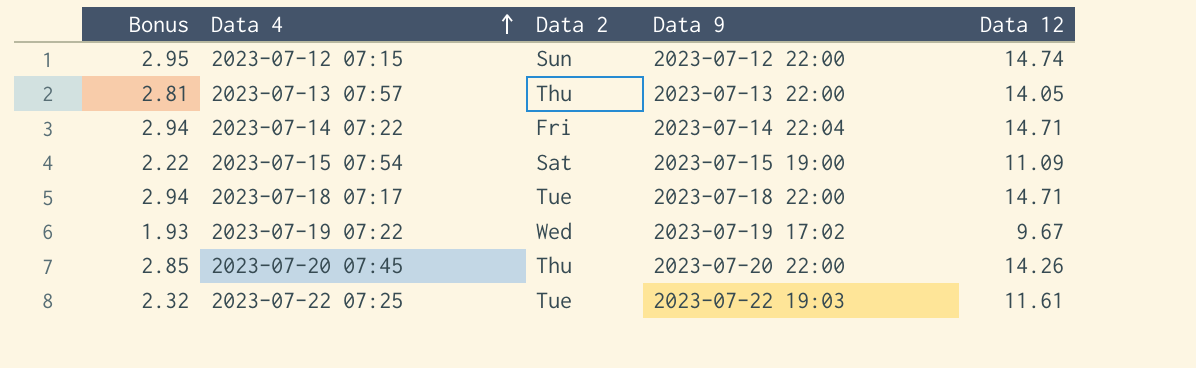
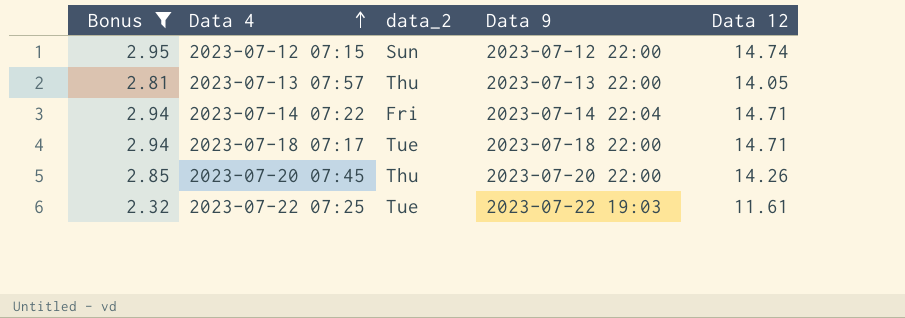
filter: none -> Bonus >= 2.32
column name: Data 2 -> data_2

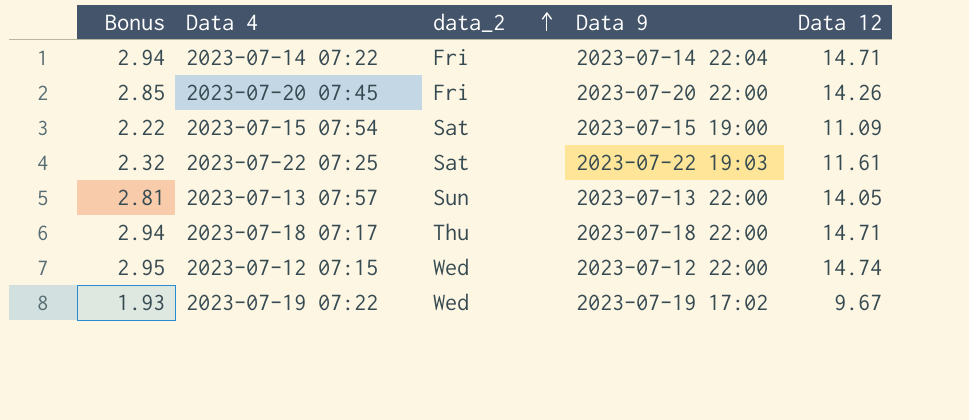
filter: Bonus >= 2.32 -> none
row order: Data 4 ascending -> data_2 ascending
2023-07-20 07:45 | data_2: Thu -> Fri
2023-07-22 07:25 | data_2: Tue -> Sat
2023-07-13 07:57 | data_2: Thu -> Sun
2023-07-18 07:17 | data_2: Tue -> Thu
2023-07-12 07:15 | data_2: Sun -> Wed

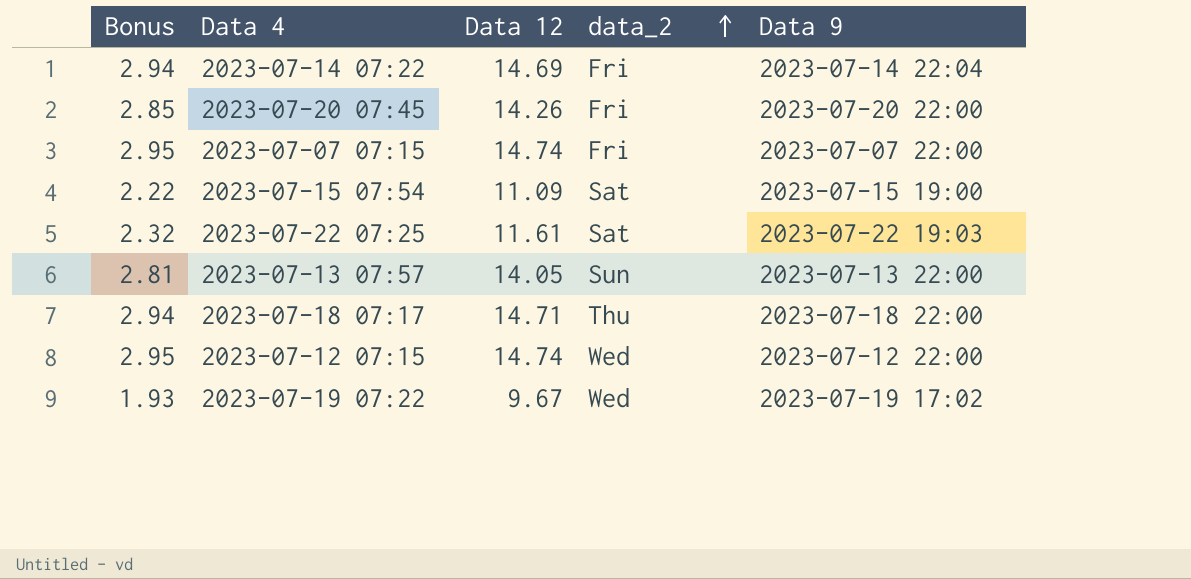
column Data 12 | position: 5 -> 3
2023-07-14 07:22 | Data 12: 14.71 -> 14.69
row 2023-07-07 07:15: none -> 2.95 | 14.74 | Fri | 2023-07-07 22:00

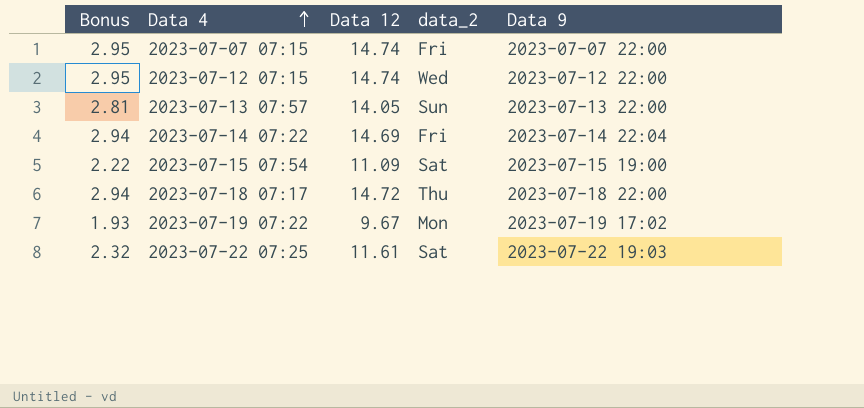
row order: data_2 ascending -> Data 4 ascending
row 2023-07-20 07:45: 2.85 | 14.26 | Fri | 2023-07-20 22:00 -> none
2023-07-18 07:17 | Data 12: 14.71 -> 14.72
2023-07-19 07:22 | data_2: Wed -> Mon

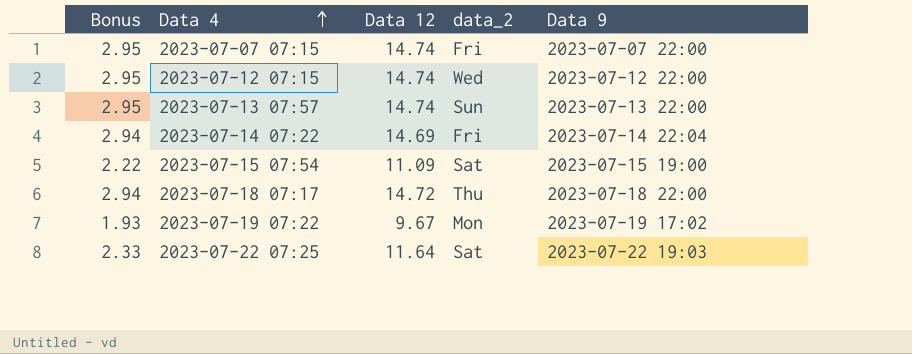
2023-07-13 07:57 | Bonus: 2.81 -> 2.95
2023-07-13 07:57 | Data 12: 14.05 -> 14.74
2023-07-22 07:25 | Bonus: 2.32 -> 2.33
2023-07-22 07:25 | Data 12: 11.61 -> 11.64

